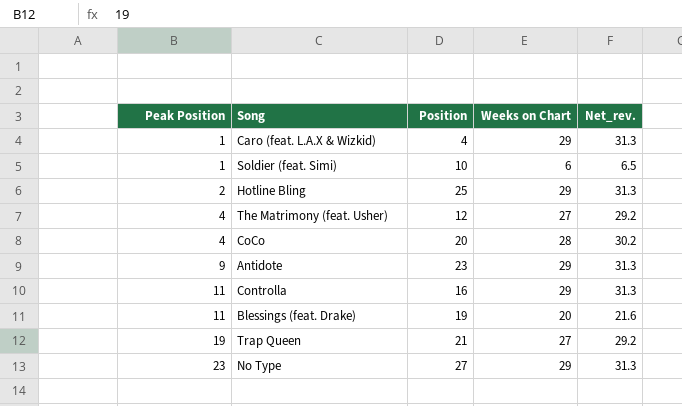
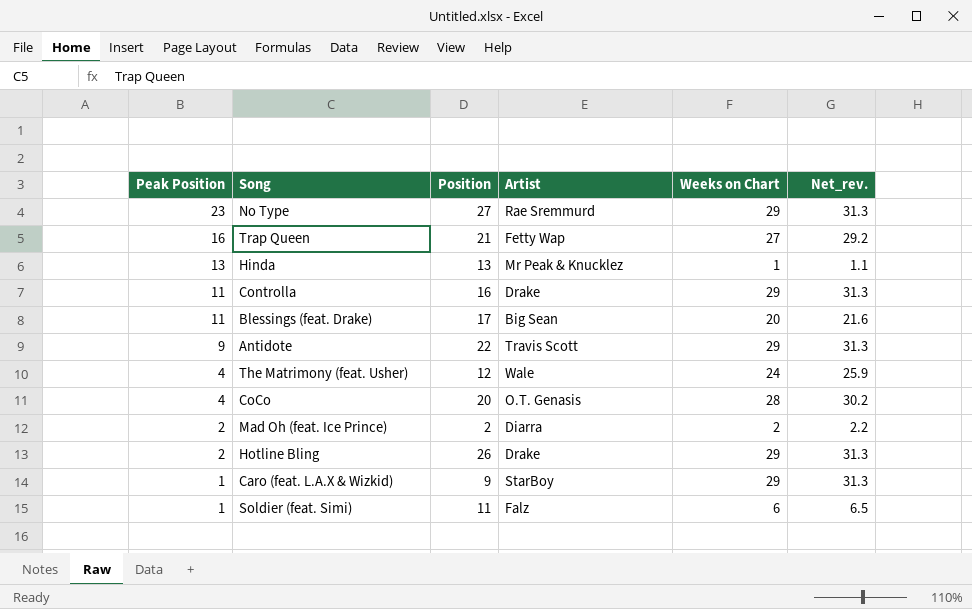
row order: Peak Position ascending -> Peak Position descending
column Artist | position: none -> 4
Trap Queen | Peak Position: 19 -> 16
row Hinda: none -> 13 | 13 | Mr Peak & Knucklez | 1 | 1.1
Blessings (feat. Drake) | Position: 19 -> 17
Antidote | Position: 23 -> 22
The Matrimony (feat. Usher) | Weeks on Chart: 27 -> 24
The Matrimony (feat. Usher) | Net_rev.: 29.2 -> 25.9
row Mad Oh (feat. Ice Prince): none -> 2 | 2 | Diarra | 2 | 2.2
Hotline Bling | Position: 25 -> 26
Caro (feat. L.A.X & Wizkid) | Position: 4 -> 9
Soldier (feat. Simi) | Position: 10 -> 11

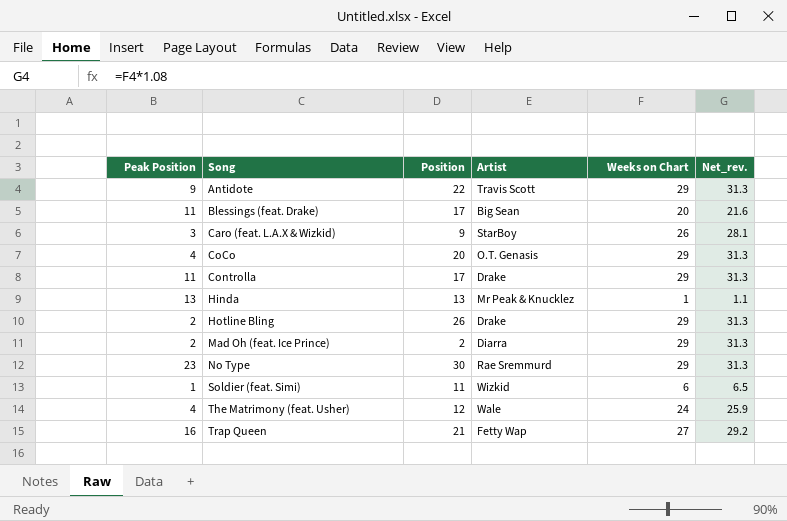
row order: Peak Position descending -> Song ascending
Caro (feat. L.A.X & Wizkid) | Peak Position: 1 -> 3
Caro (feat. L.A.X & Wizkid) | Weeks on Chart: 29 -> 26
Caro (feat. L.A.X & Wizkid) | Net_rev.: 31.3 -> 28.1
CoCo | Weeks on Chart: 28 -> 29
CoCo | Net_rev.: 30.2 -> 31.3
Controlla | Position: 16 -> 17
Mad Oh (feat. Ice Prince) | Weeks on Chart: 2 -> 29
Mad Oh (feat. Ice Prince) | Net_rev.: 2.2 -> 31.3
No Type | Position: 27 -> 30
Soldier (feat. Simi) | Artist: Falz -> Wizkid

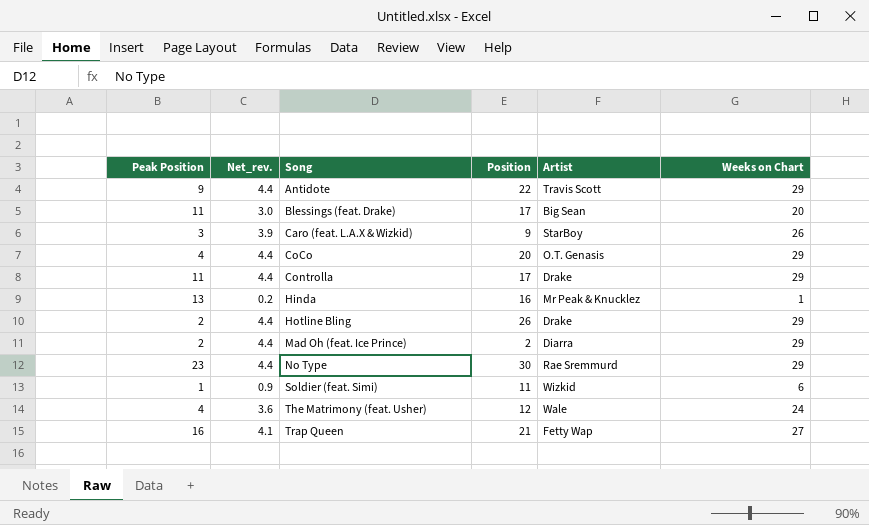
column Net_rev. | formula: [Weeks on Chart] * 1.08 -> [Weeks on Chart] * 0.15
column Net_rev. | position: 6 -> 2
Hinda | Position: 13 -> 16

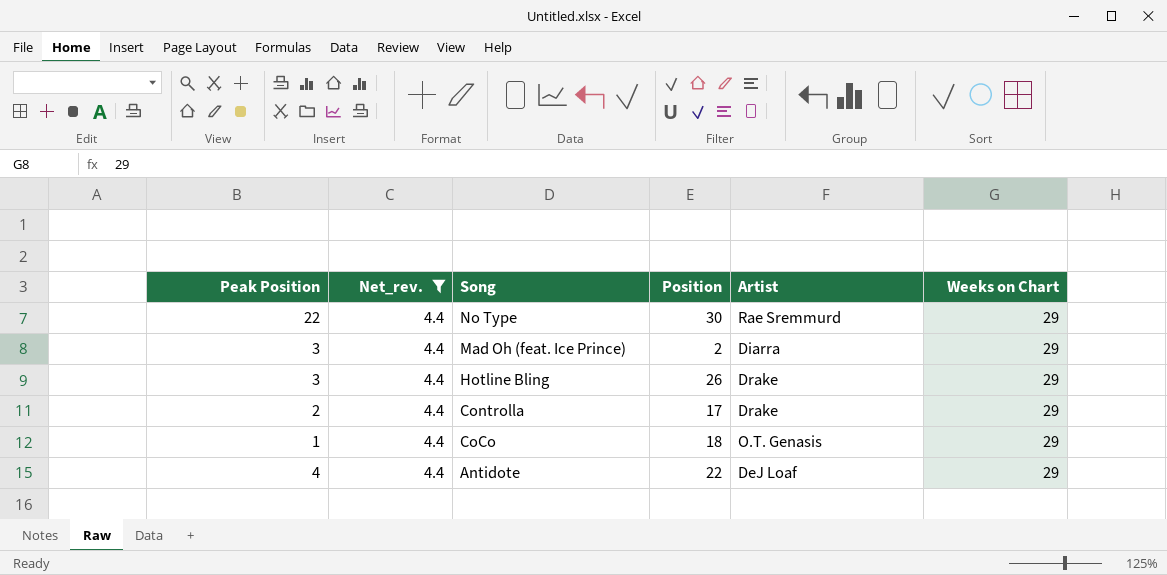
filter: none -> Net_rev. = 4.4
row order: Song ascending -> Song descending
No Type | Peak Position: 23 -> 22
Mad Oh (feat. Ice Prince) | Peak Position: 2 -> 3
Hotline Bling | Peak Position: 2 -> 3
Controlla | Peak Position: 11 -> 2
CoCo | Peak Position: 4 -> 1
CoCo | Position: 20 -> 18
Antidote | Peak Position: 9 -> 4
Antidote | Artist: Travis Scott -> DeJ Loaf

